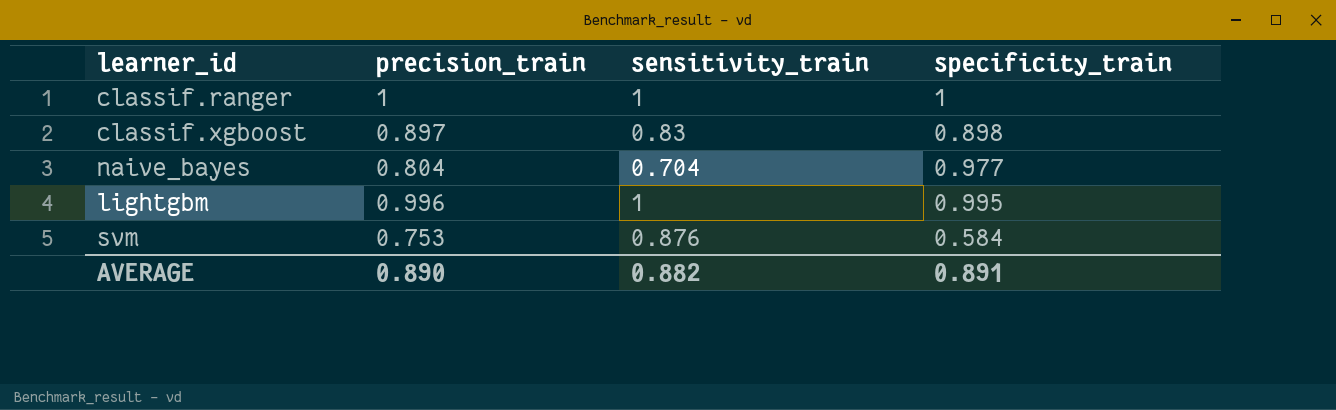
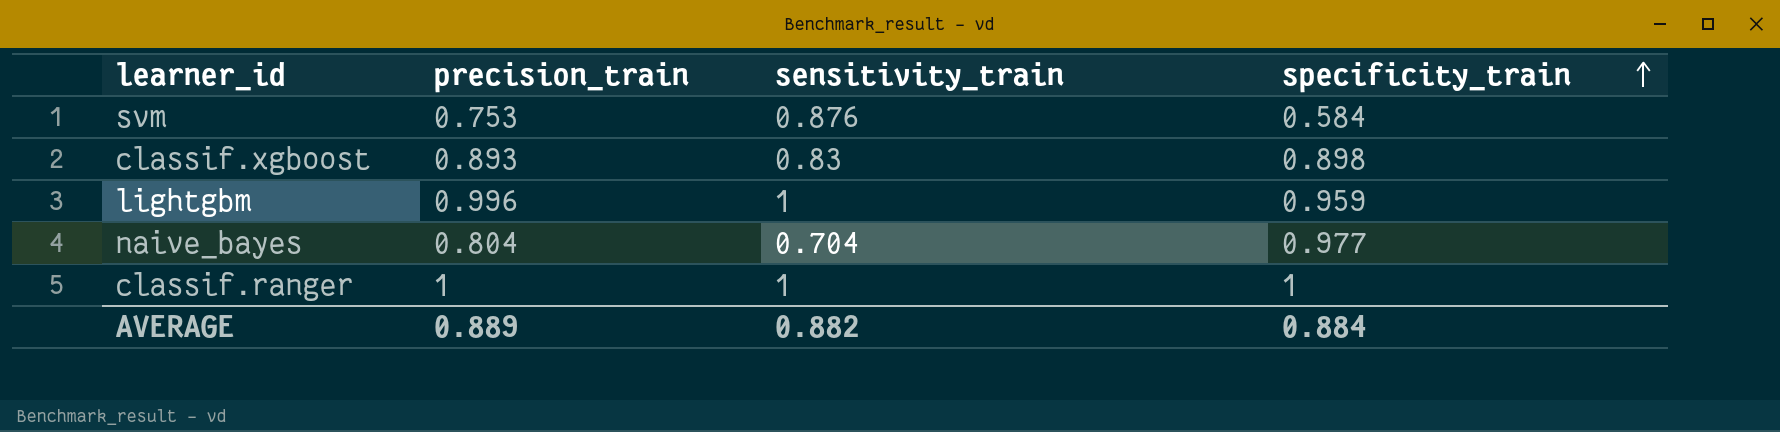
row order: none -> specificity_train ascending
classif.xgboost | precision_train: 0.897 -> 0.893
lightgbm | specificity_train: 0.995 -> 0.959
AVERAGE | precision_train: 0.890 -> 0.889
AVERAGE | specificity_train: 0.891 -> 0.884

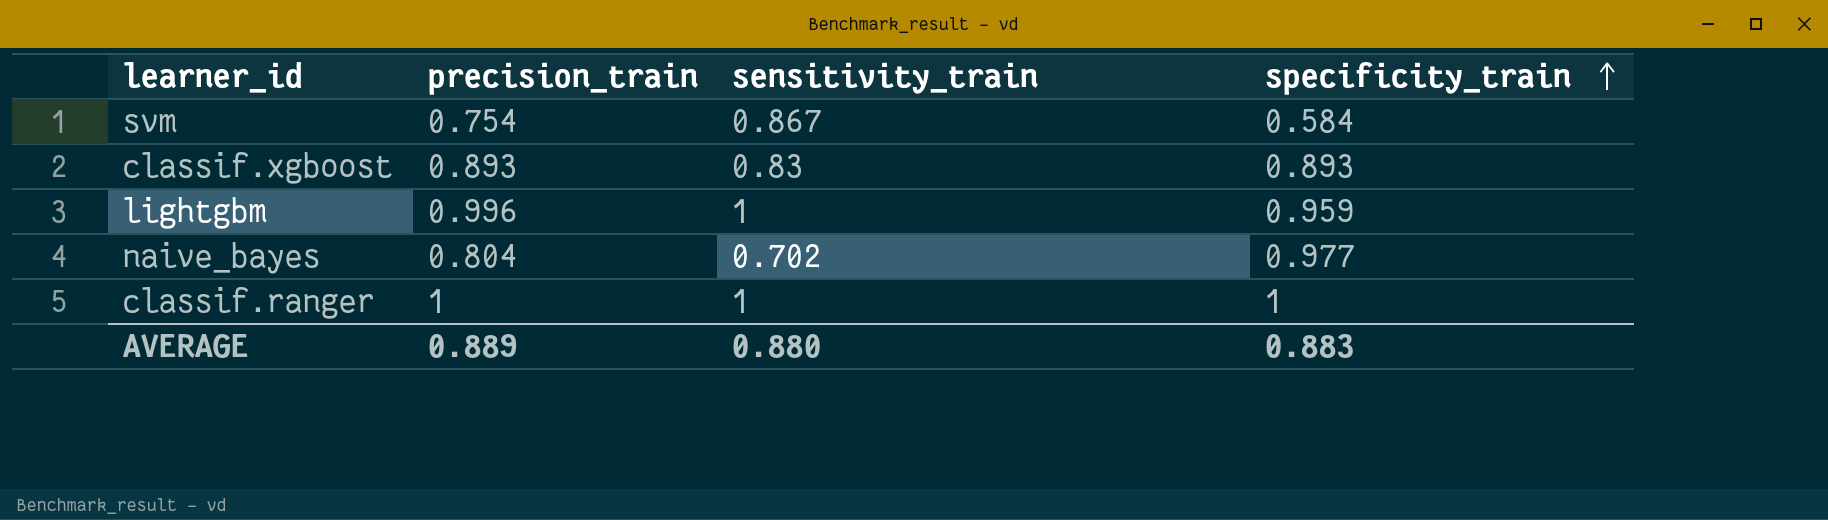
svm | precision_train: 0.753 -> 0.754
svm | sensitivity_train: 0.876 -> 0.867
classif.xgboost | specificity_train: 0.898 -> 0.893
naive_bayes | sensitivity_train: 0.704 -> 0.702
AVERAGE | sensitivity_train: 0.882 -> 0.880
AVERAGE | specificity_train: 0.884 -> 0.883

